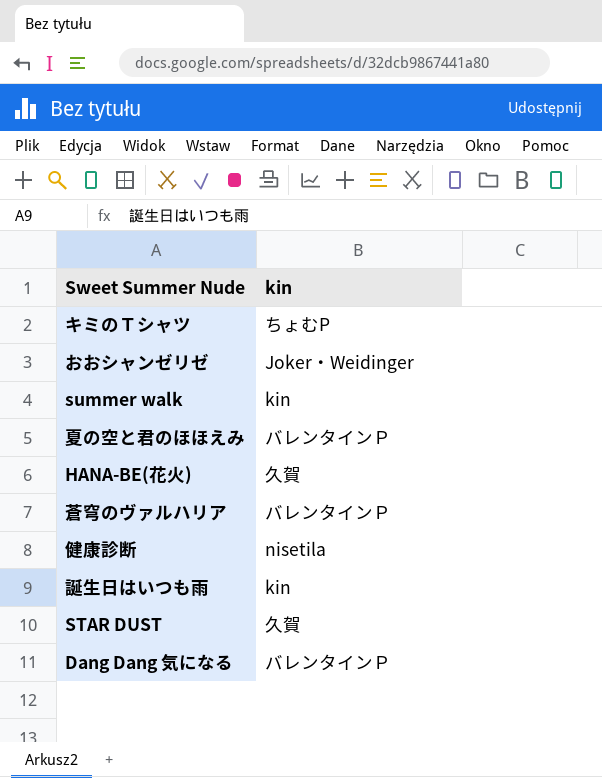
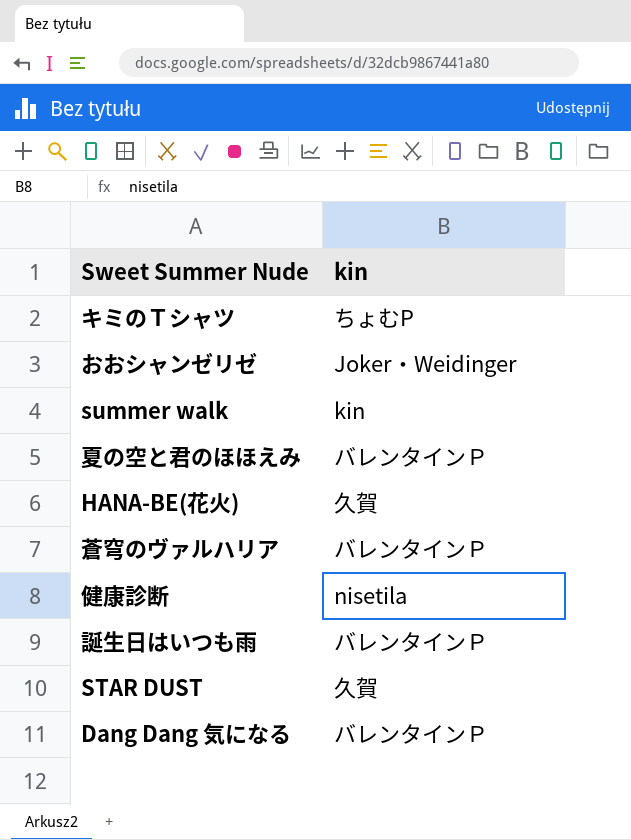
誕生日はいつも雨 | kin: kin -> バレンタインＰ

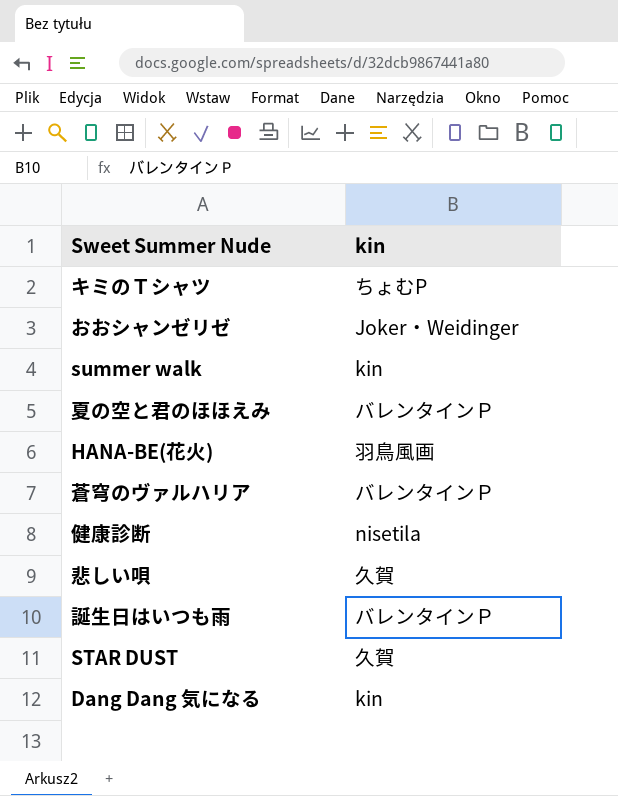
HANA-BE(花火) | kin: 久賀 -> 羽鳥風画
row 悲しい唄: none -> 久賀
Dang Dang 気になる | kin: バレンタインＰ -> kin

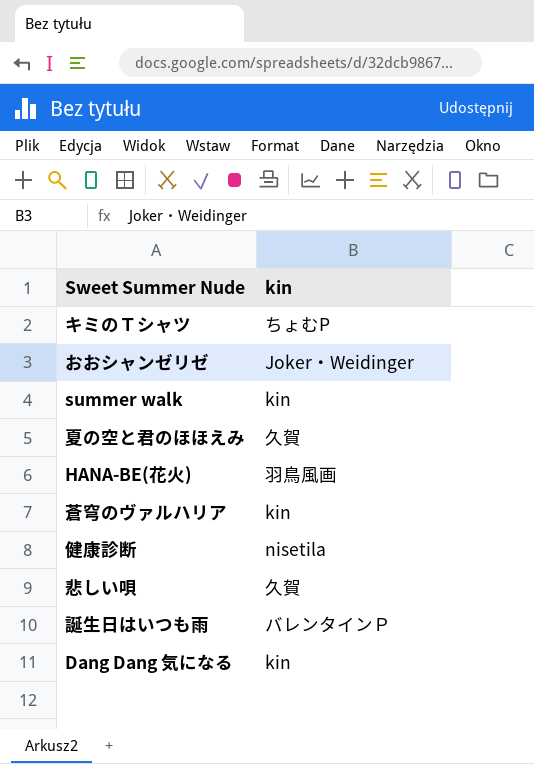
row STAR DUST: 久賀 -> none
夏の空と君のほほえみ | kin: バレンタインＰ -> 久賀
蒼穹のヴァルハリア | kin: バレンタインＰ -> kin

